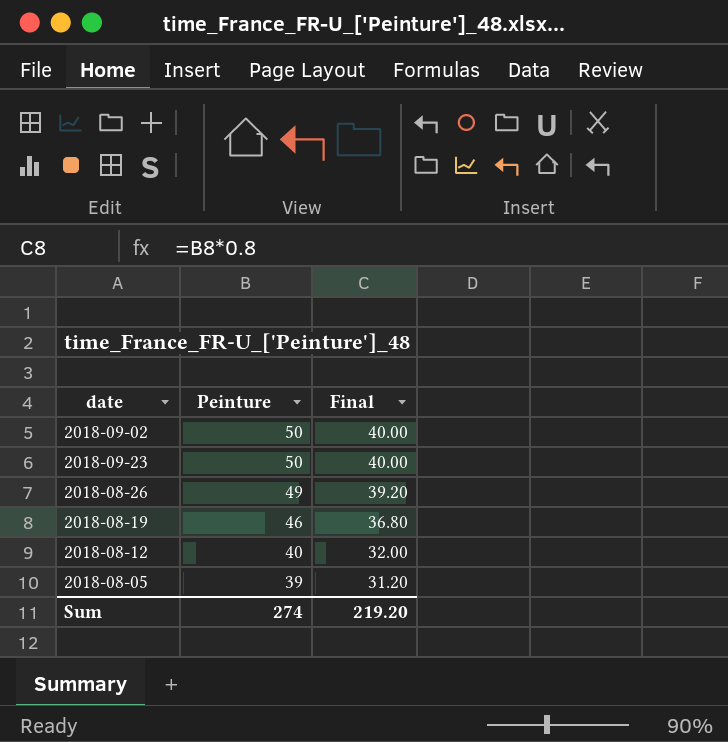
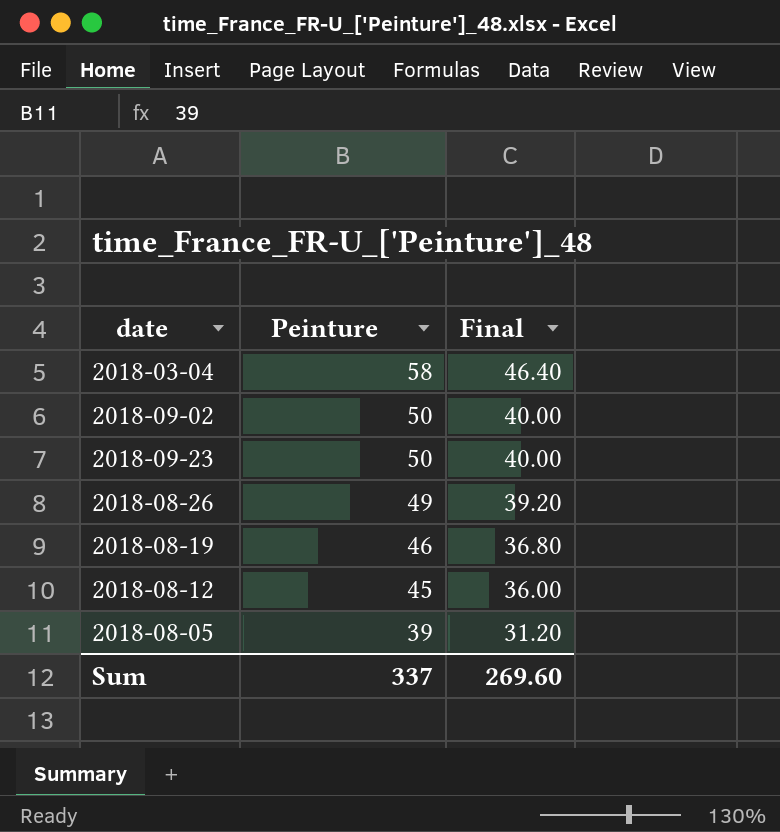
row 2018-03-04: none -> 58 | 46.40
2018-08-12 | Peinture: 40 -> 45
2018-08-12 | Final: 32.00 -> 36.00
Sum | Peinture: 274 -> 337
Sum | Final: 219.20 -> 269.60

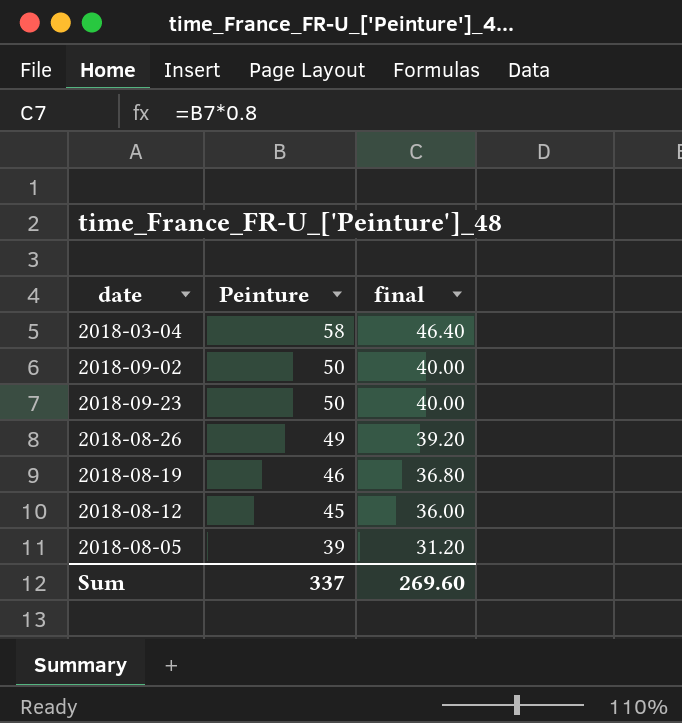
column name: Final -> final

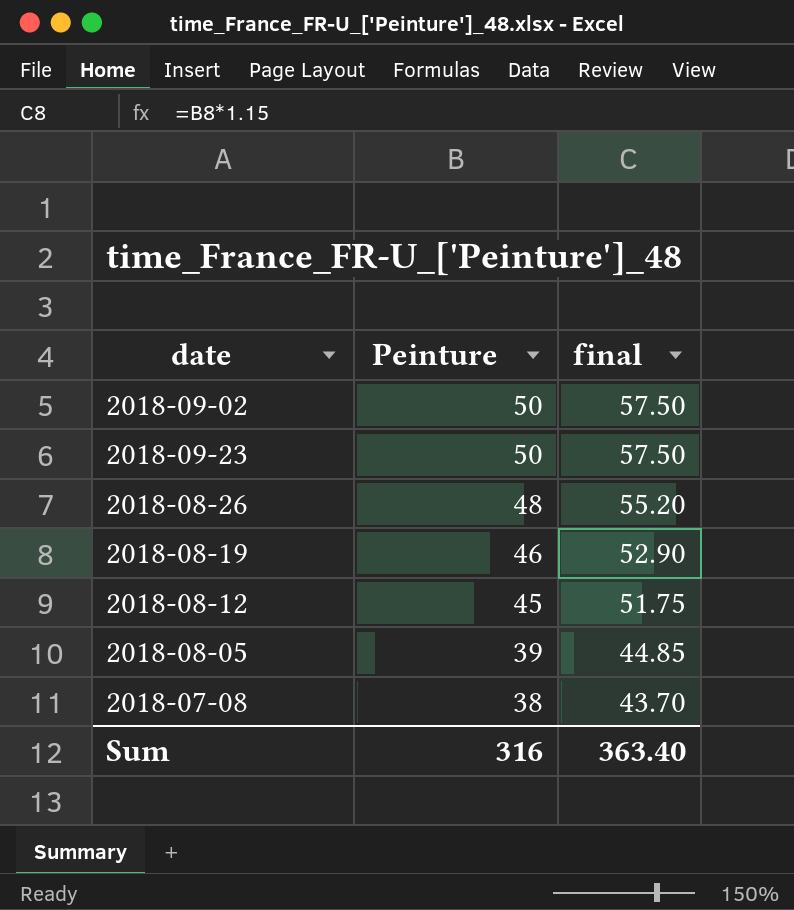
column final | formula: [Peinture] * 0.8 -> [Peinture] * 1.15
row 2018-03-04: 58 | 46.40 -> none
2018-08-26 | Peinture: 49 -> 48
row 2018-07-08: none -> 38 | 43.70
Sum | Peinture: 337 -> 316
Sum | final: 269.60 -> 363.40

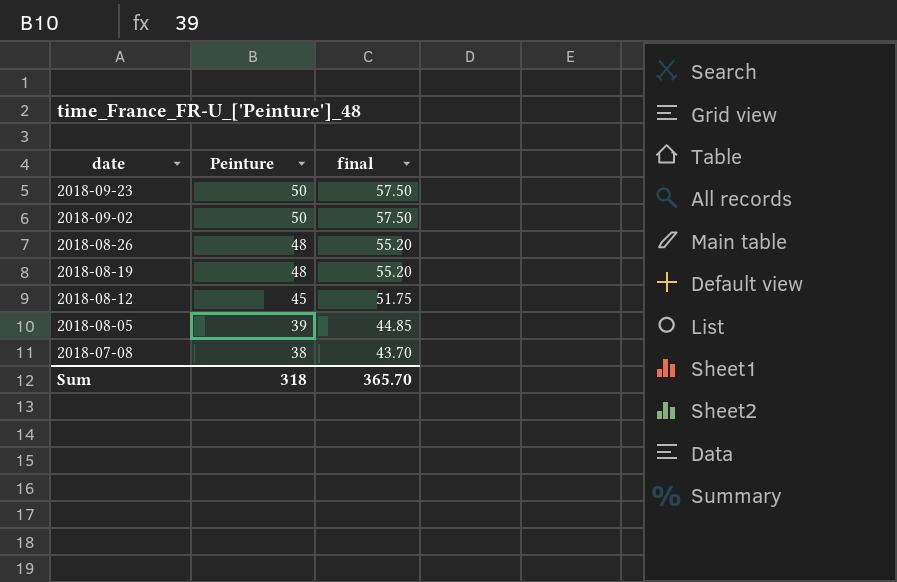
row order: Peinture descending -> date descending
2018-08-19 | Peinture: 46 -> 48
2018-08-19 | final: 52.90 -> 55.20
Sum | Peinture: 316 -> 318
Sum | final: 363.40 -> 365.70

